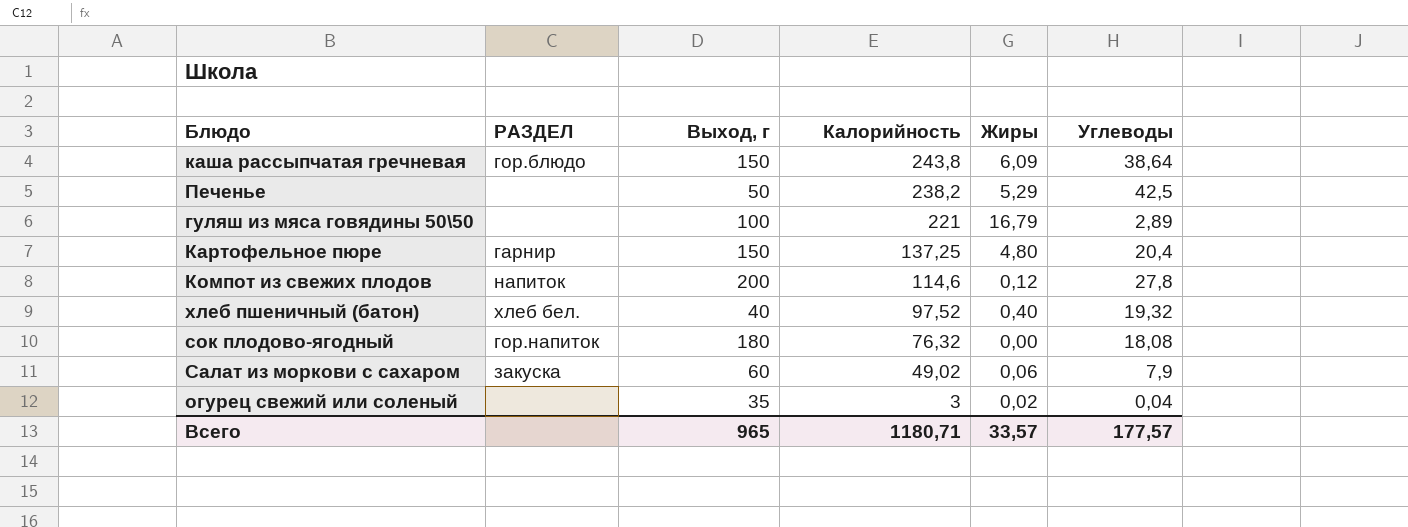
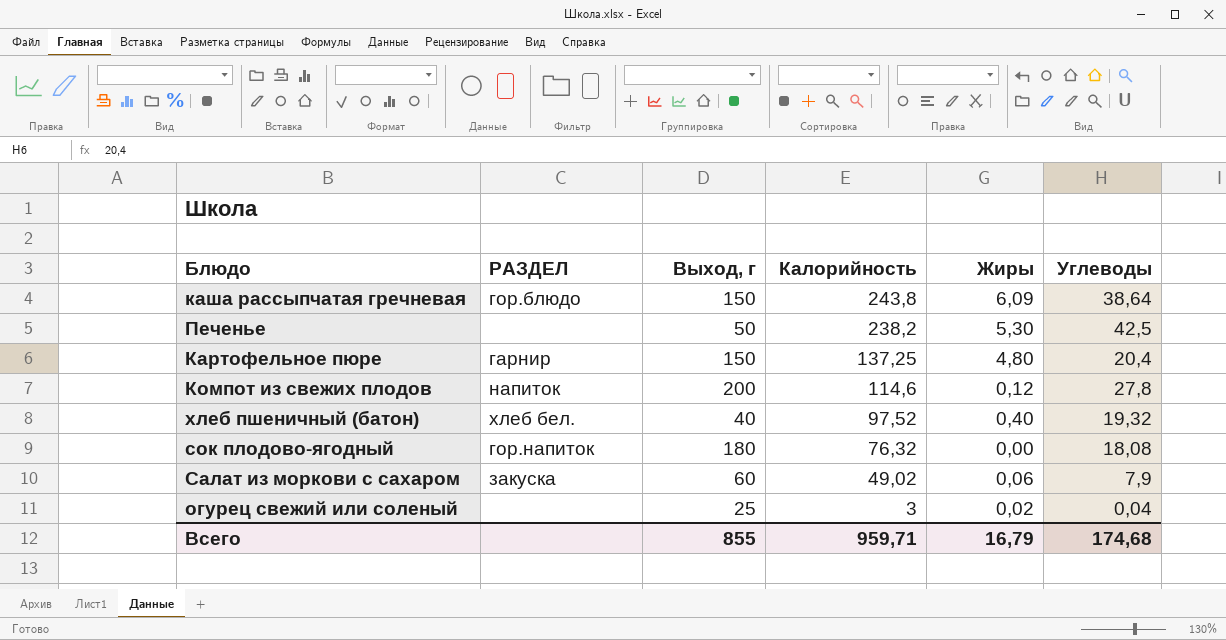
row гуляш из мяса говядины 50\50: none | 100 | 221 | 16,79 | 2,89 -> none
Печенье | Жиры: 5,29 -> 5,30
огурец свежий или соленый | Выход, г: 35 -> 25
Всего | Выход, г: 965 -> 855
Всего | Калорийность: 1180,71 -> 959,71
Всего | Жиры: 33,57 -> 16,79
Всего | Углеводы: 177,57 -> 174,68

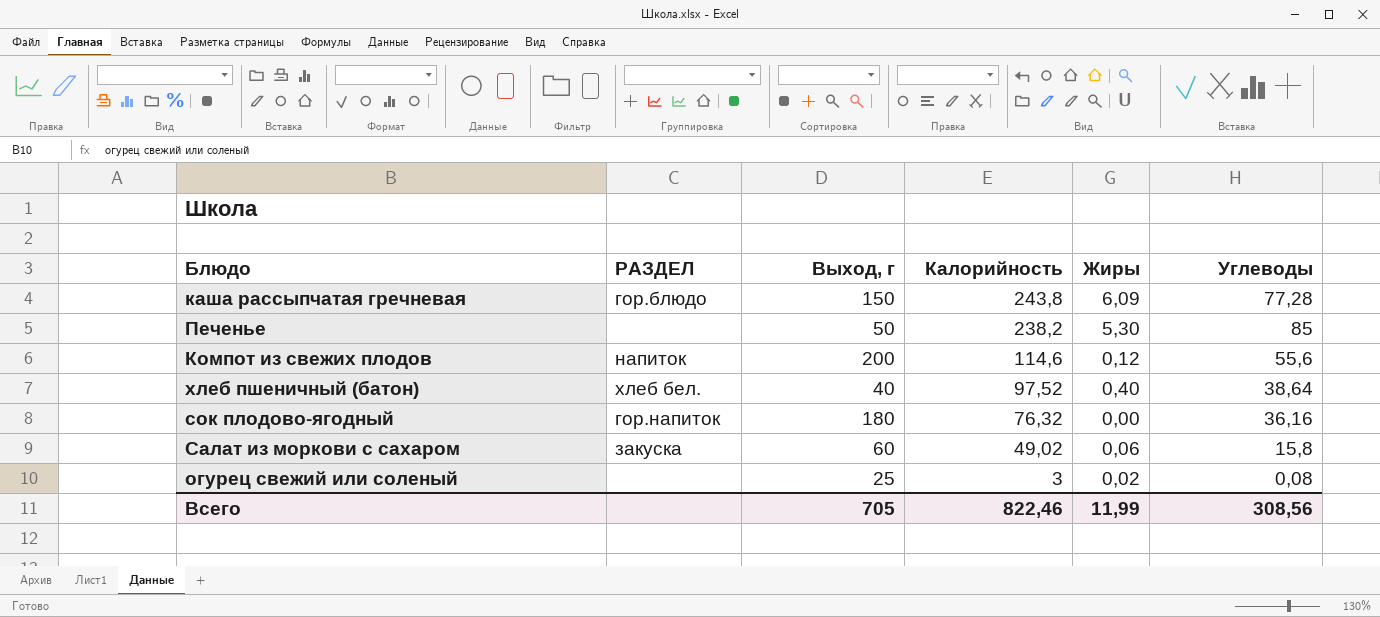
row Картофельное пюре: гарнир | 150 | 137,25 | 4,80 | 20,4 -> none
каша рассыпчатая гречневая | Углеводы: 38,64 -> 77,28
Печенье | Углеводы: 42,5 -> 85
Компот из свежих плодов | Углеводы: 27,8 -> 55,6
хлеб пшеничный (батон) | Углеводы: 19,32 -> 38,64
сок плодово-ягодный | Углеводы: 18,08 -> 36,16
Салат из моркови с сахаром | Углеводы: 7,9 -> 15,8
огурец свежий или соленый | Углеводы: 0,04 -> 0,08
Всего | Выход, г: 855 -> 705
Всего | Калорийность: 959,71 -> 822,46
Всего | Жиры: 16,79 -> 11,99
Всего | Углеводы: 174,68 -> 308,56

